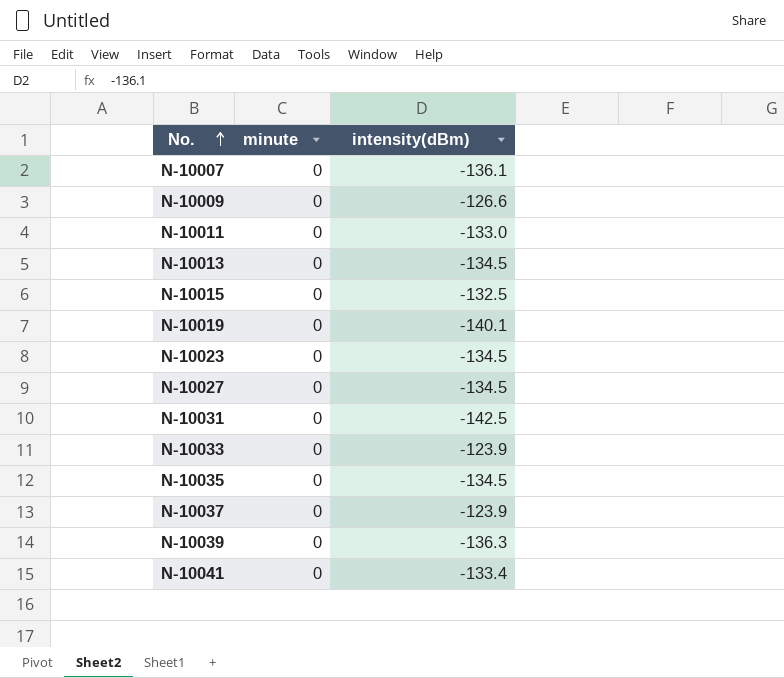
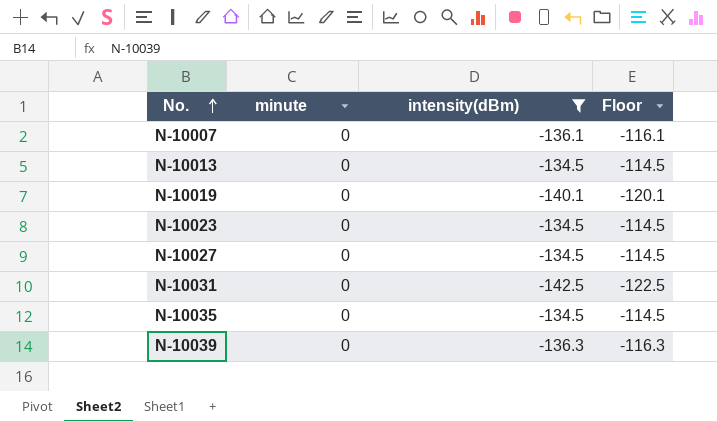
filter: none -> intensity(dBm) <= -134.5
column Floor | formula: none -> [intensity(dBm)] + 20

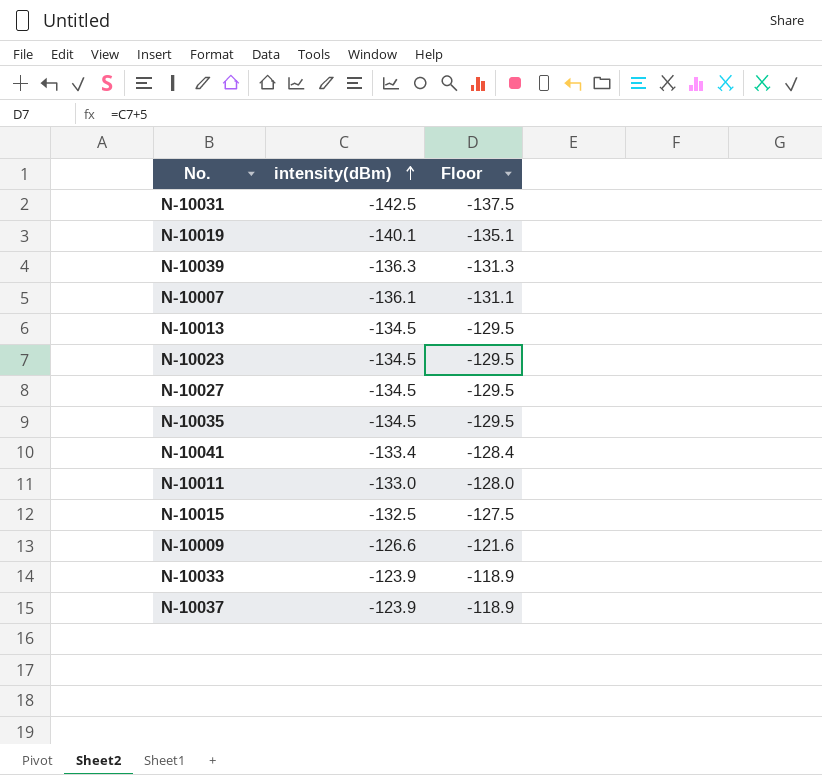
filter: intensity(dBm) <= -134.5 -> none
row order: No. ascending -> intensity(dBm) ascending
column minute | position: 2 -> none
column Floor | formula: [intensity(dBm)] + 20 -> [intensity(dBm)] + 5

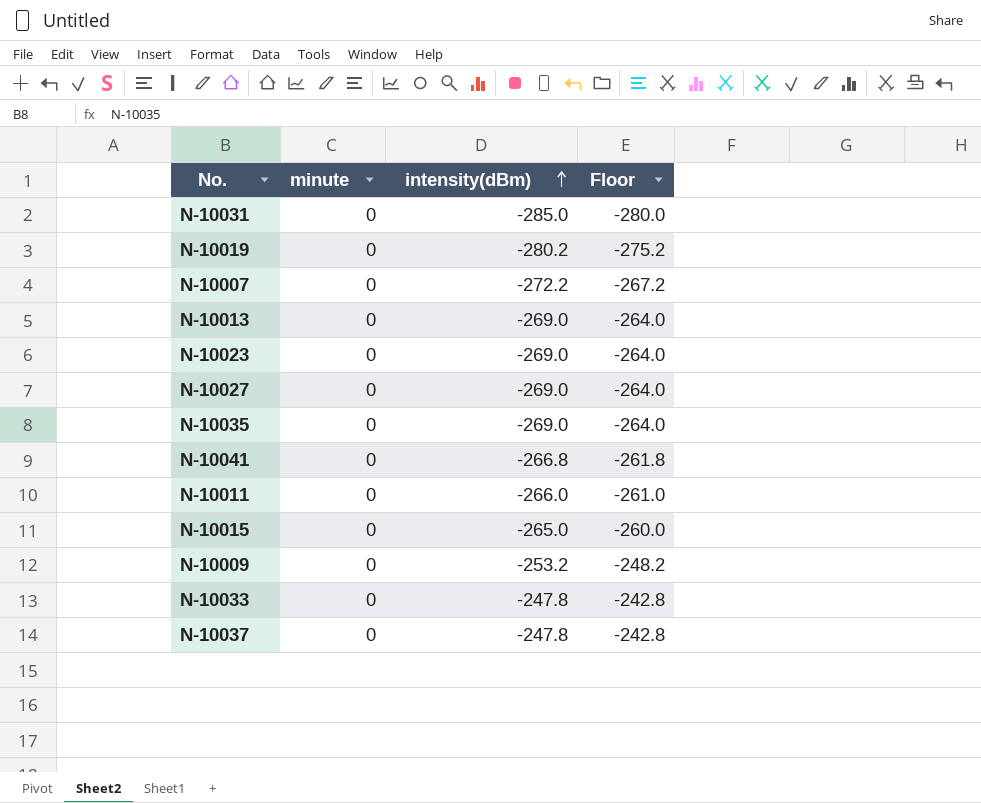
column minute | position: none -> 2
row N-10039: -136.3 | -131.3 -> none
N-10031 | intensity(dBm): -142.5 -> -285.0
N-10031 | Floor: -137.5 -> -280.0
N-10019 | intensity(dBm): -140.1 -> -280.2
N-10019 | Floor: -135.1 -> -275.2
N-10007 | intensity(dBm): -136.1 -> -272.2
N-10007 | Floor: -131.1 -> -267.2
N-10013 | intensity(dBm): -134.5 -> -269.0
N-10013 | Floor: -129.5 -> -264.0
N-10023 | intensity(dBm): -134.5 -> -269.0
N-10023 | Floor: -129.5 -> -264.0
N-10027 | intensity(dBm): -134.5 -> -269.0
N-10027 | Floor: -129.5 -> -264.0
N-10035 | intensity(dBm): -134.5 -> -269.0
N-10035 | Floor: -129.5 -> -264.0
N-10041 | intensity(dBm): -133.4 -> -266.8
N-10041 | Floor: -128.4 -> -261.8
N-10011 | intensity(dBm): -133.0 -> -266.0
N-10011 | Floor: -128.0 -> -261.0
N-10015 | intensity(dBm): -132.5 -> -265.0
N-10015 | Floor: -127.5 -> -260.0
N-10009 | intensity(dBm): -126.6 -> -253.2
N-10009 | Floor: -121.6 -> -248.2
N-10033 | intensity(dBm): -123.9 -> -247.8
N-10033 | Floor: -118.9 -> -242.8
N-10037 | intensity(dBm): -123.9 -> -247.8
N-10037 | Floor: -118.9 -> -242.8

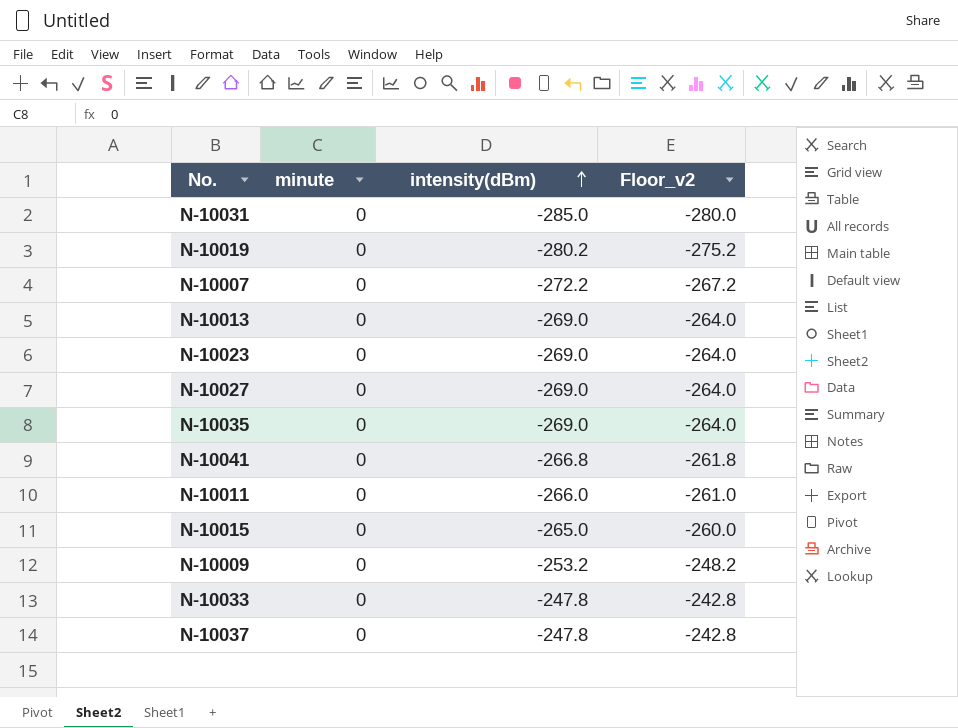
column name: Floor -> Floor_v2

